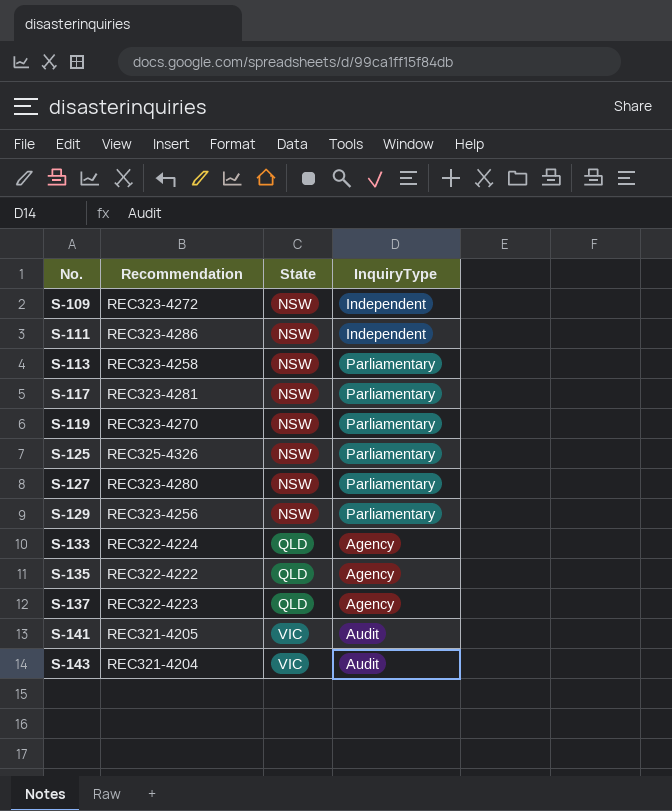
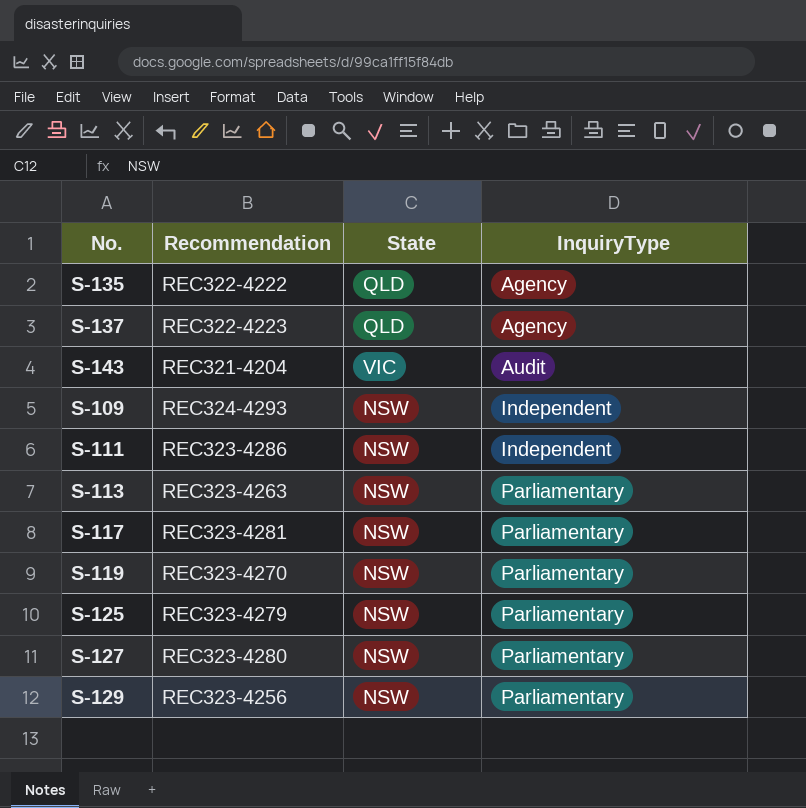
row order: No. ascending -> InquiryType ascending
row S-133: REC322-4224 | QLD | Agency -> none
row S-141: REC321-4205 | VIC | Audit -> none
S-109 | Recommendation: REC323-4272 -> REC324-4293
S-113 | Recommendation: REC323-4258 -> REC323-4263
S-125 | Recommendation: REC325-4326 -> REC323-4279

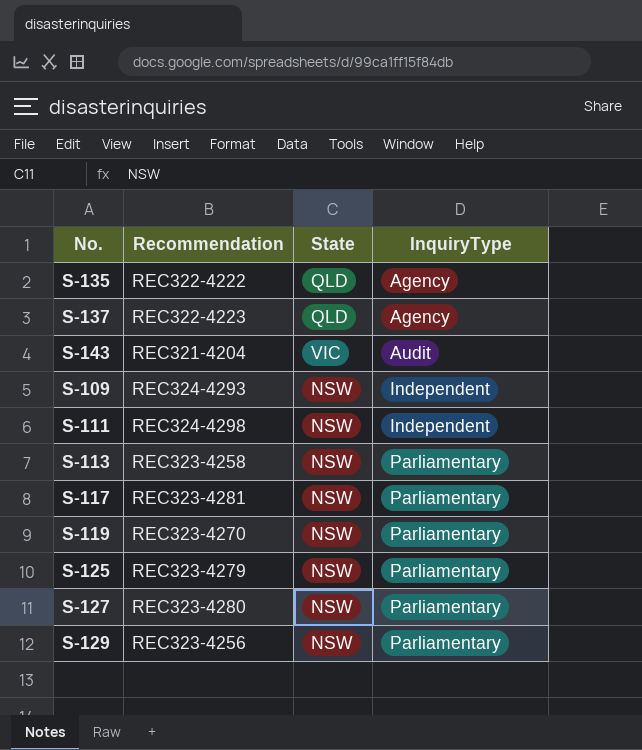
S-111 | Recommendation: REC323-4286 -> REC324-4298
S-113 | Recommendation: REC323-4263 -> REC323-4258

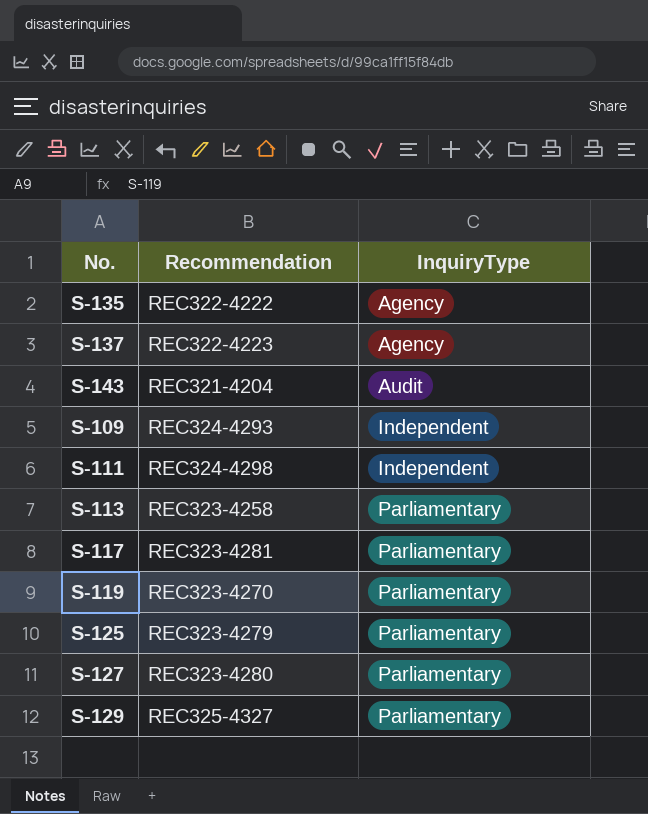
column State | position: 3 -> none
S-129 | Recommendation: REC323-4256 -> REC325-4327

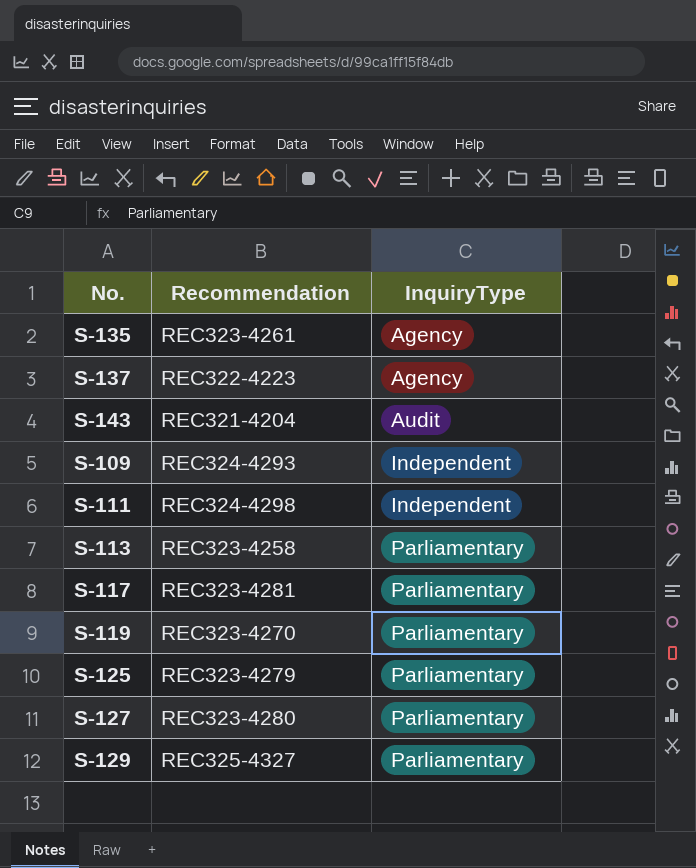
S-135 | Recommendation: REC322-4222 -> REC323-4261

